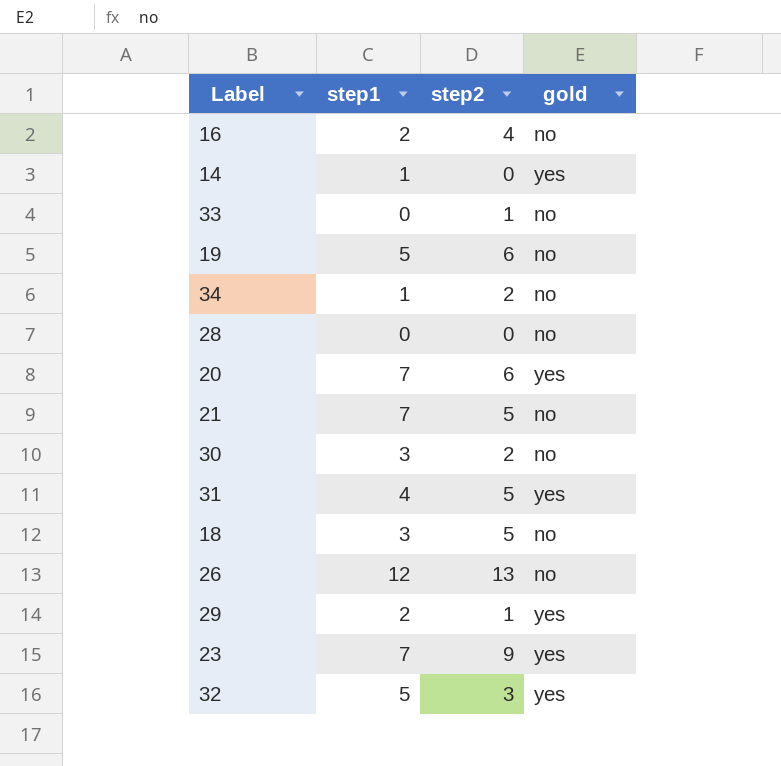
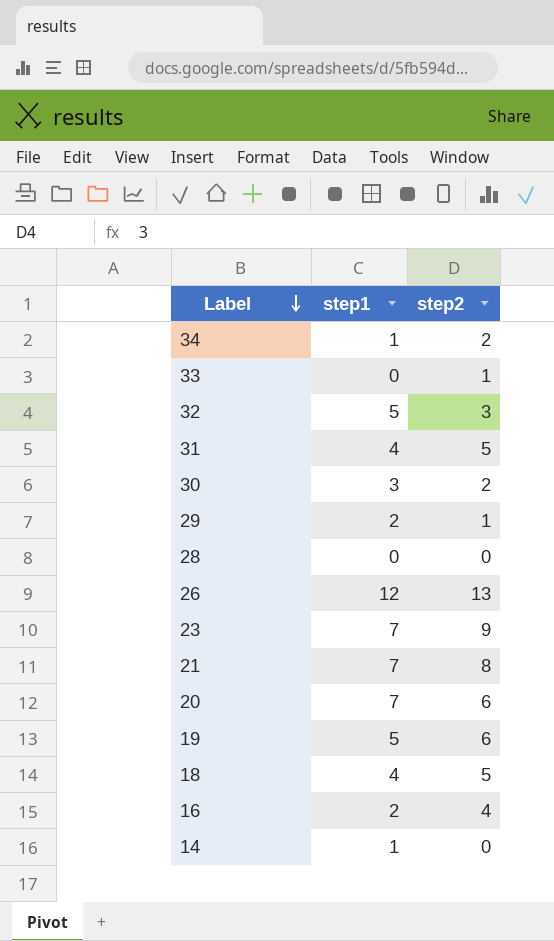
row order: none -> Label descending
column gold | position: 4 -> none
21 | step2: 5 -> 8
18 | step1: 3 -> 4

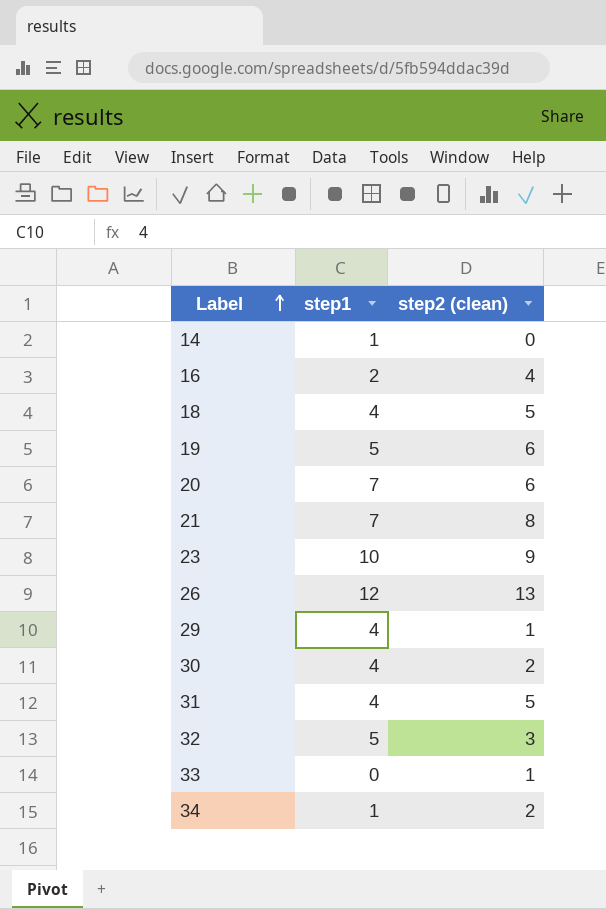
row order: Label descending -> Label ascending
column name: step2 -> step2 (clean)
row 28: 0 | 0 -> none
23 | step1: 7 -> 10
29 | step1: 2 -> 4
30 | step1: 3 -> 4

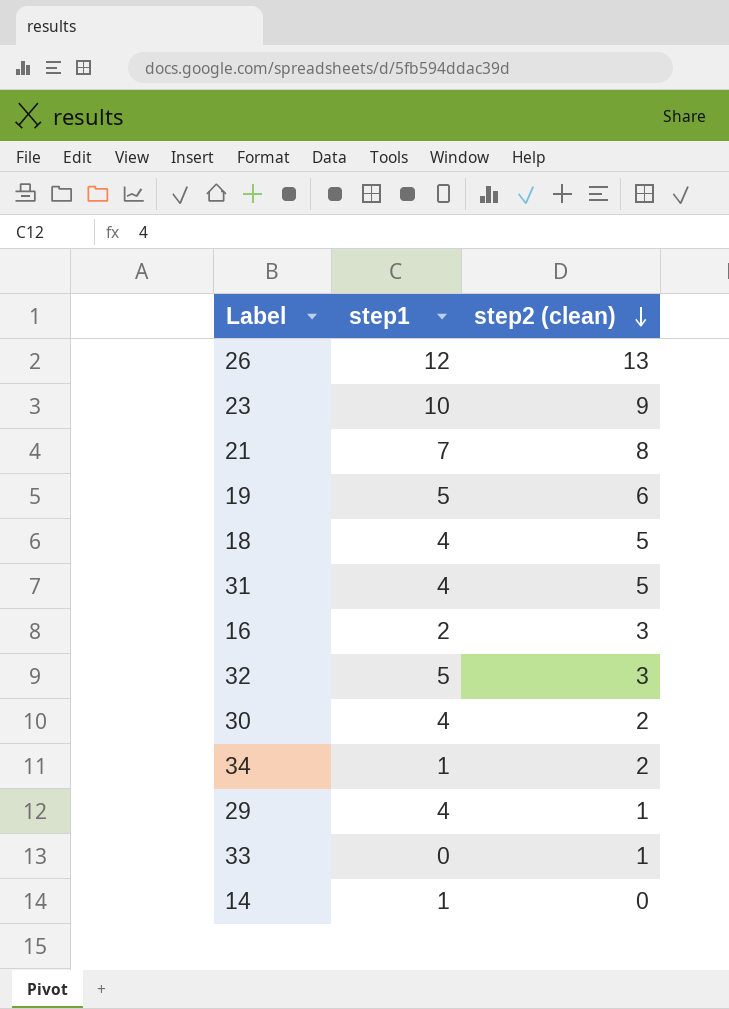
row order: Label ascending -> step2 (clean) descending
row 20: 7 | 6 -> none
16 | step2 (clean): 4 -> 3

